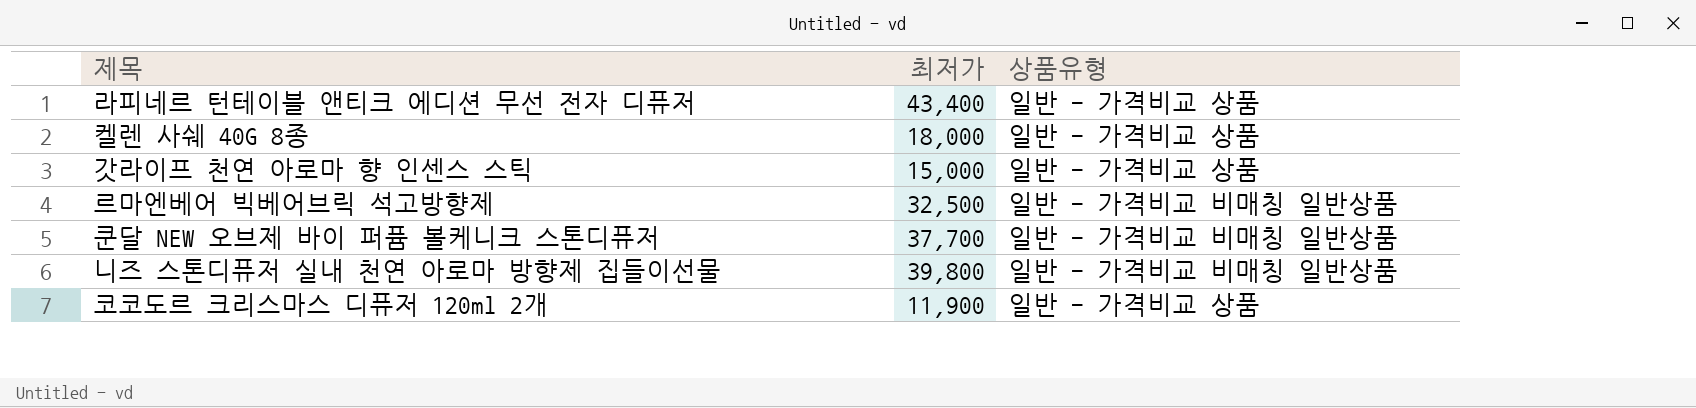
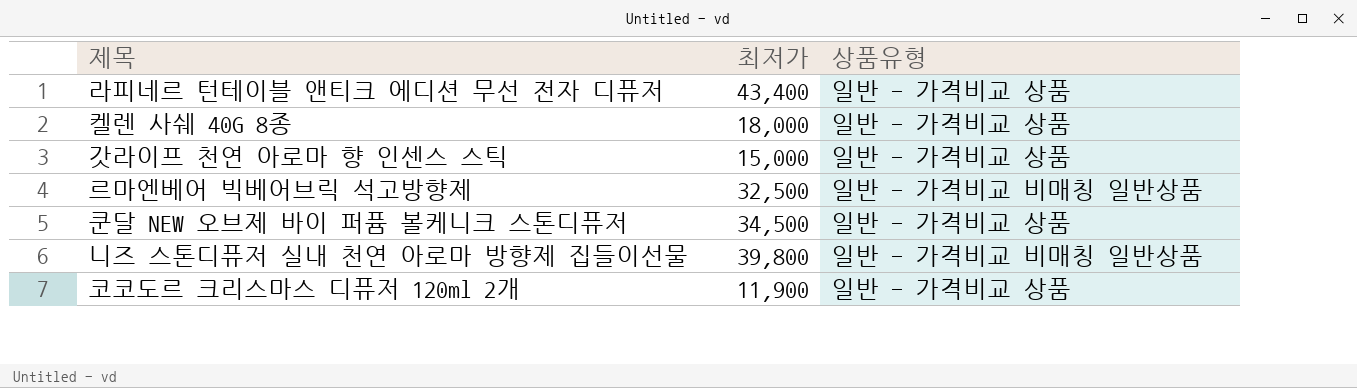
쿤달 NEW 오브제 바이 퍼퓸 볼케니크 스톤디퓨저 | 최저가: 37,700 -> 34,500
쿤달 NEW 오브제 바이 퍼퓸 볼케니크 스톤디퓨저 | 상품유형: 일반 - 가격비교 비매칭 일반상품 -> 일반 - 가격비교 상품

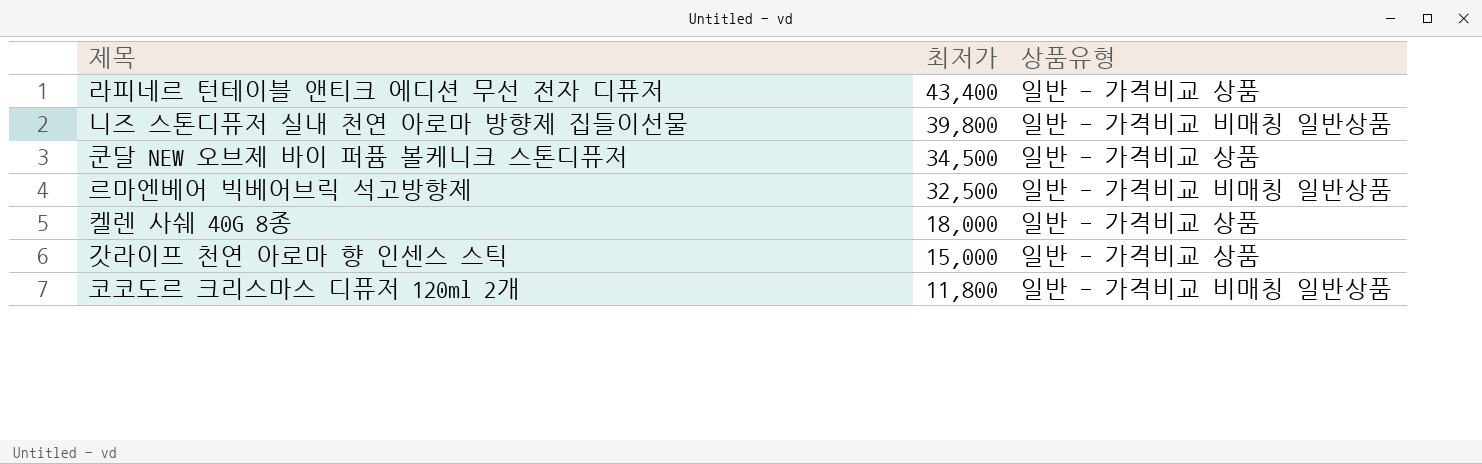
row order: none -> 최저가 descending
코코도르 크리스마스 디퓨저 120ml 2개 | 최저가: 11,900 -> 11,800
코코도르 크리스마스 디퓨저 120ml 2개 | 상품유형: 일반 - 가격비교 상품 -> 일반 - 가격비교 비매칭 일반상품

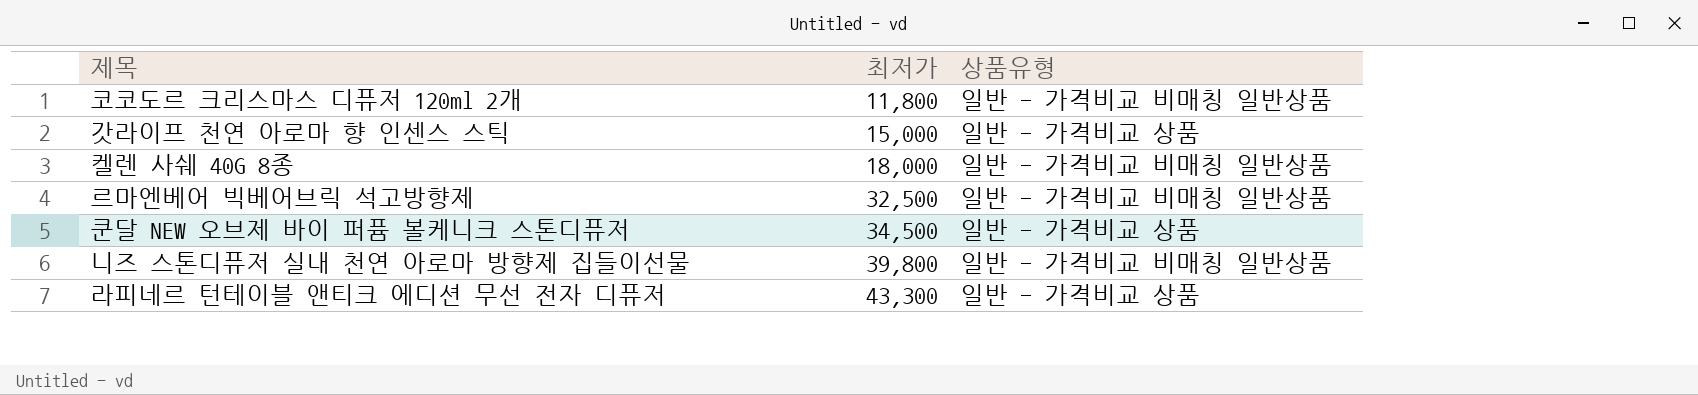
row order: 최저가 descending -> 최저가 ascending
켈렌 사쉐 40G 8종 | 상품유형: 일반 - 가격비교 상품 -> 일반 - 가격비교 비매칭 일반상품
라피네르 턴테이블 앤티크 에디션 무선 전자 디퓨저 | 최저가: 43,400 -> 43,300

